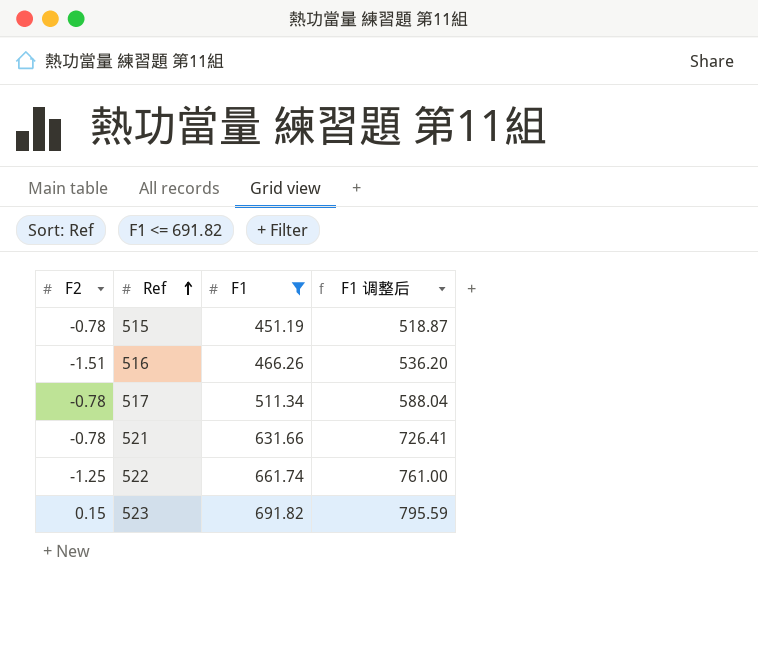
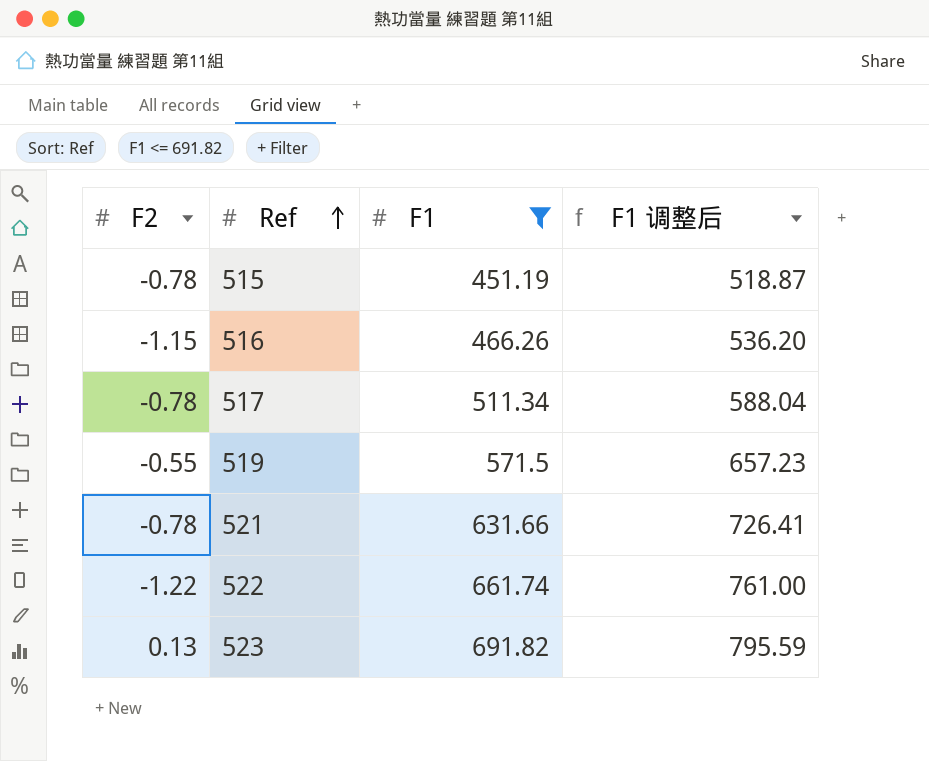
516 | F2: -1.51 -> -1.15
row 519: none -> -0.55 | 571.5 | 657.23
522 | F2: -1.25 -> -1.22
523 | F2: 0.15 -> 0.13

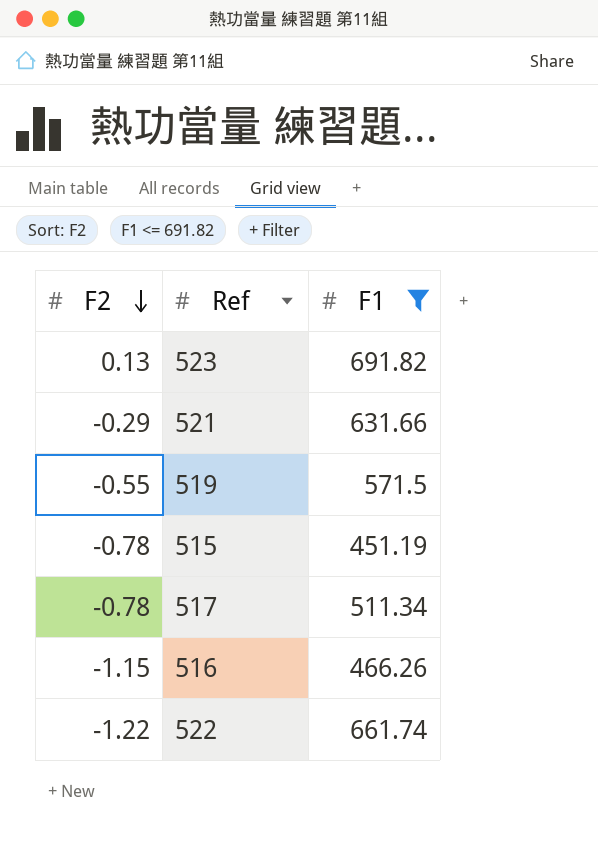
row order: Ref ascending -> F2 descending
column F1 调整后 | formula: [F1] * 1.15 -> none
521 | F2: -0.78 -> -0.29

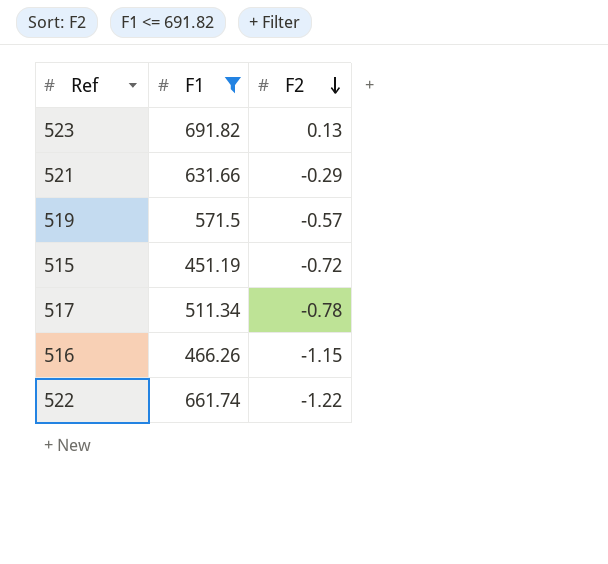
column F2 | position: 1 -> 3
519 | F2: -0.55 -> -0.57
515 | F2: -0.78 -> -0.72

